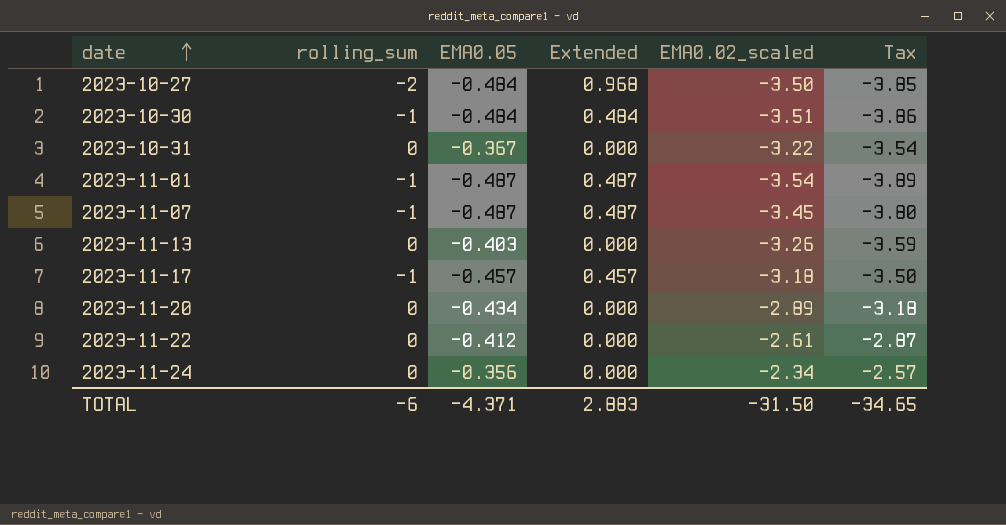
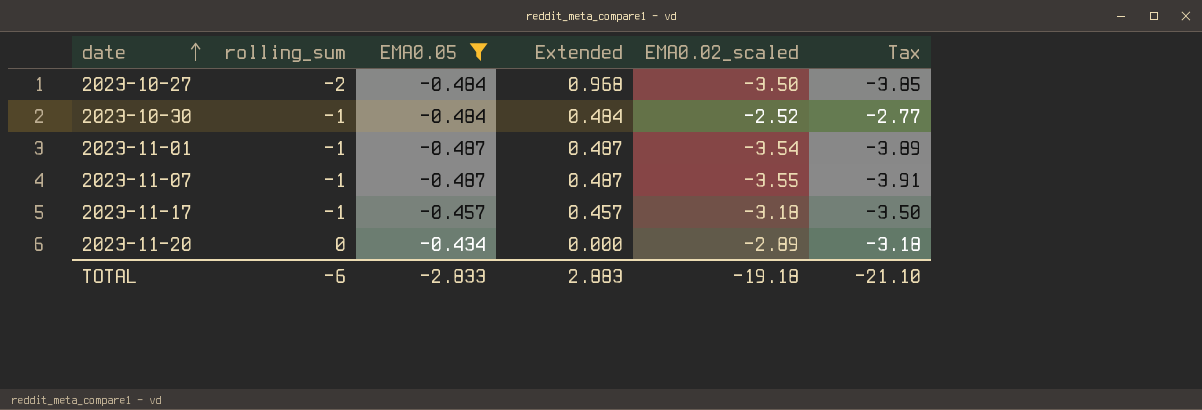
filter: none -> EMA0.05 <= -0.434
2023-10-30 | EMA0.02_scaled: -3.51 -> -2.52
2023-10-30 | Tax: -3.86 -> -2.77
2023-11-07 | EMA0.02_scaled: -3.45 -> -3.55
2023-11-07 | Tax: -3.80 -> -3.91
TOTAL | EMA0.05: -4.371 -> -2.833
TOTAL | EMA0.02_scaled: -31.50 -> -19.18
TOTAL | Tax: -34.65 -> -21.10

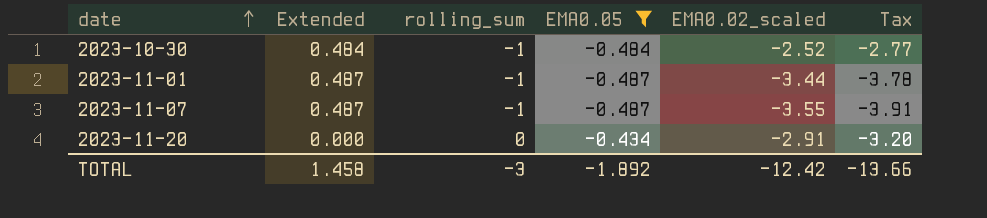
column Extended | position: 4 -> 2
row 2023-10-27: -2 | -0.484 | 0.968 | -3.50 | -3.85 -> none
row 2023-11-17: -1 | -0.457 | 0.457 | -3.18 | -3.50 -> none
2023-11-01 | EMA0.02_scaled: -3.54 -> -3.44
2023-11-01 | Tax: -3.89 -> -3.78
2023-11-20 | EMA0.02_scaled: -2.89 -> -2.91
2023-11-20 | Tax: -3.18 -> -3.20
TOTAL | Extended: 2.883 -> 1.458
TOTAL | rolling_sum: -6 -> -3
TOTAL | EMA0.05: -2.833 -> -1.892
TOTAL | EMA0.02_scaled: -19.18 -> -12.42
TOTAL | Tax: -21.10 -> -13.66

